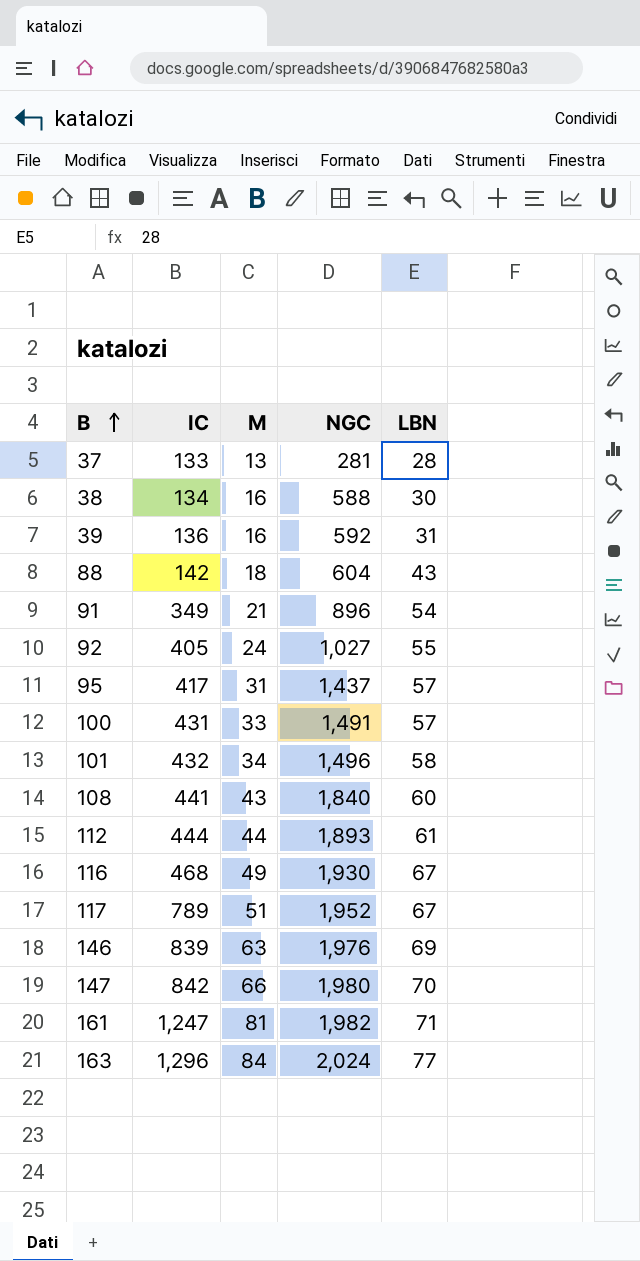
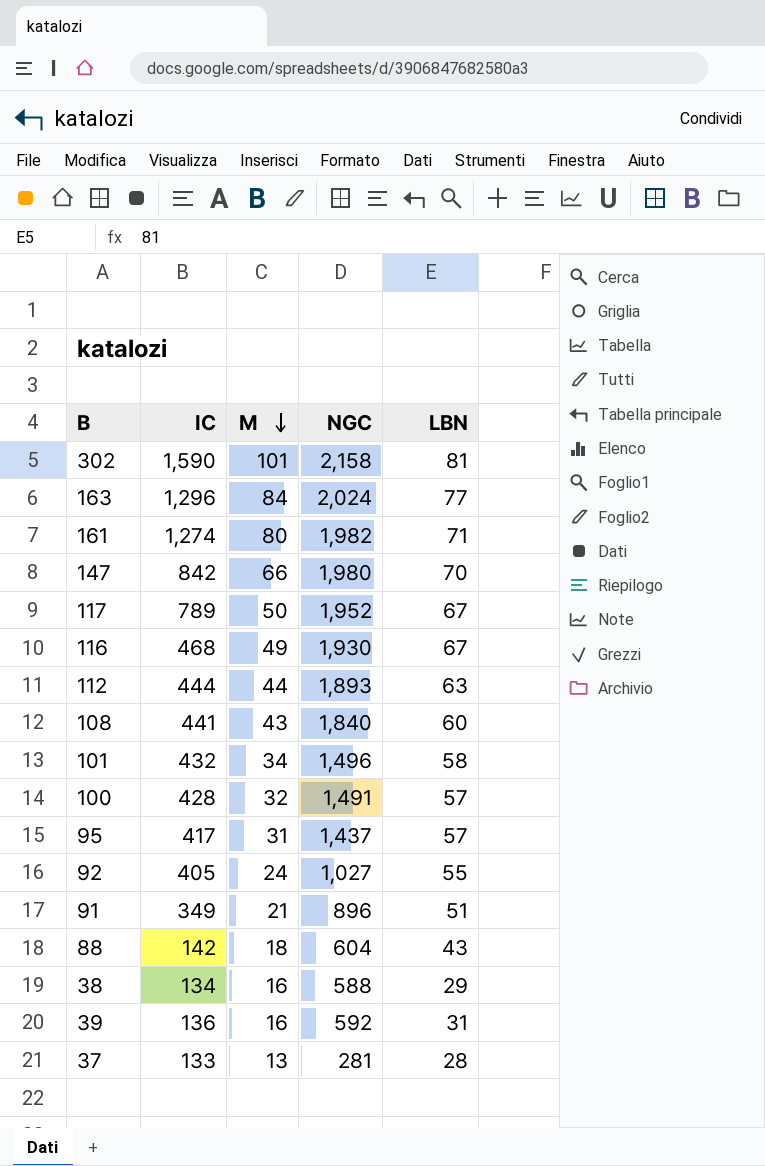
row order: B ascending -> M descending
row 146: 839 | 63 | 1,976 | 69 -> none
row 302: none -> 1,590 | 101 | 2,158 | 81
161 | IC: 1,247 -> 1,274
161 | M: 81 -> 80
117 | M: 51 -> 50
112 | LBN: 61 -> 63
100 | IC: 431 -> 428
100 | M: 33 -> 32
91 | LBN: 54 -> 51
38 | LBN: 30 -> 29

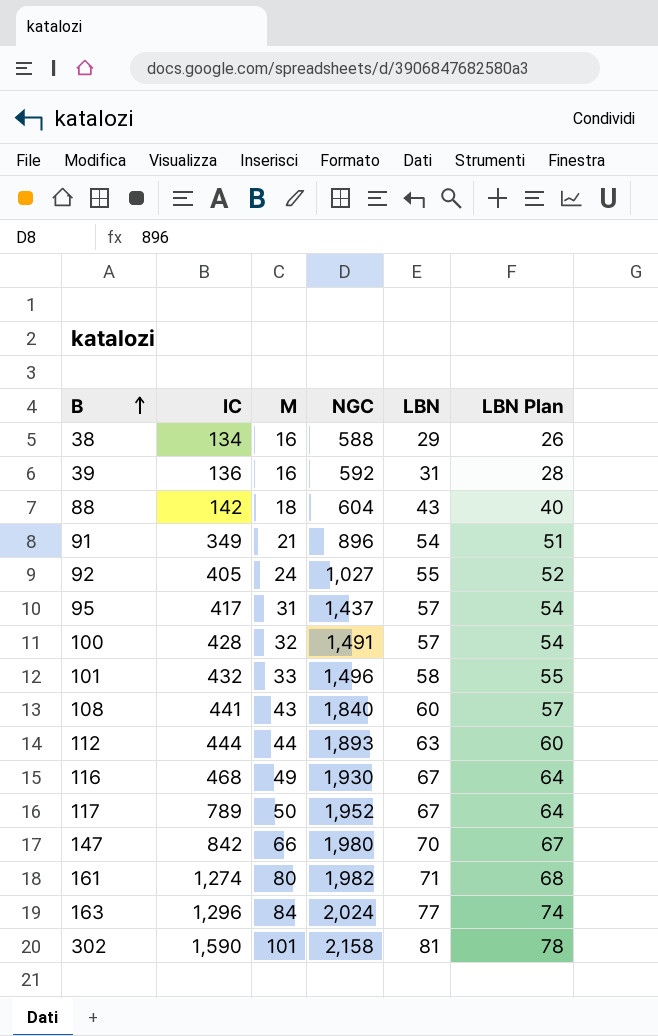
row order: M descending -> B ascending
column LBN Plan | formula: none -> [LBN] - 3
row 37: 133 | 13 | 281 | 28 -> none
91 | LBN: 51 -> 54
101 | M: 34 -> 33

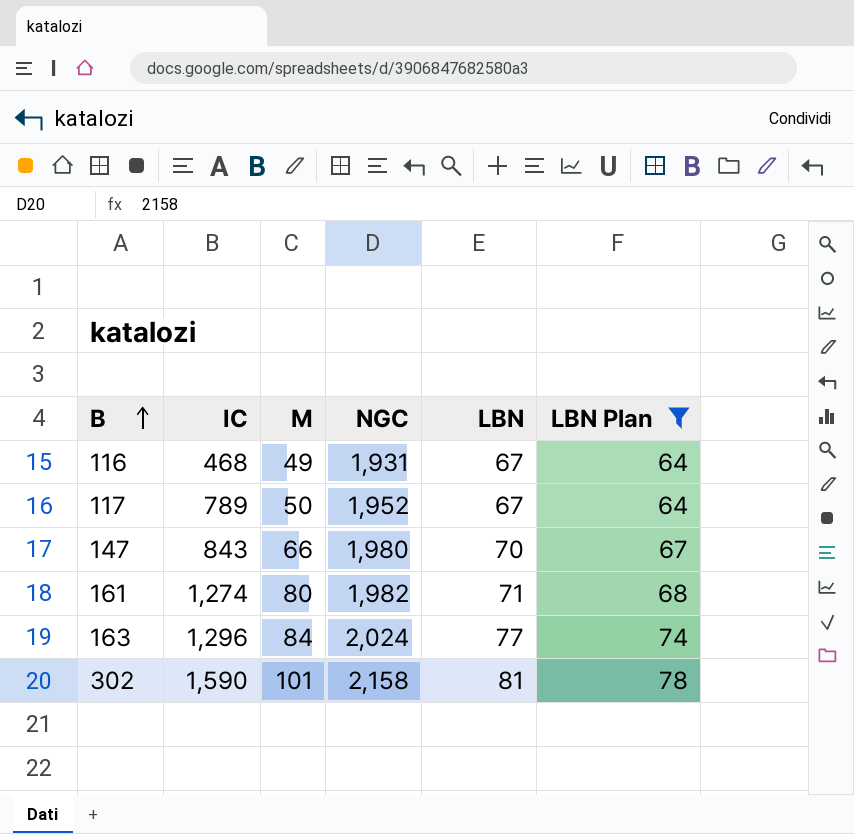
filter: none -> LBN Plan >= 64
116 | NGC: 1,930 -> 1,931
147 | IC: 842 -> 843

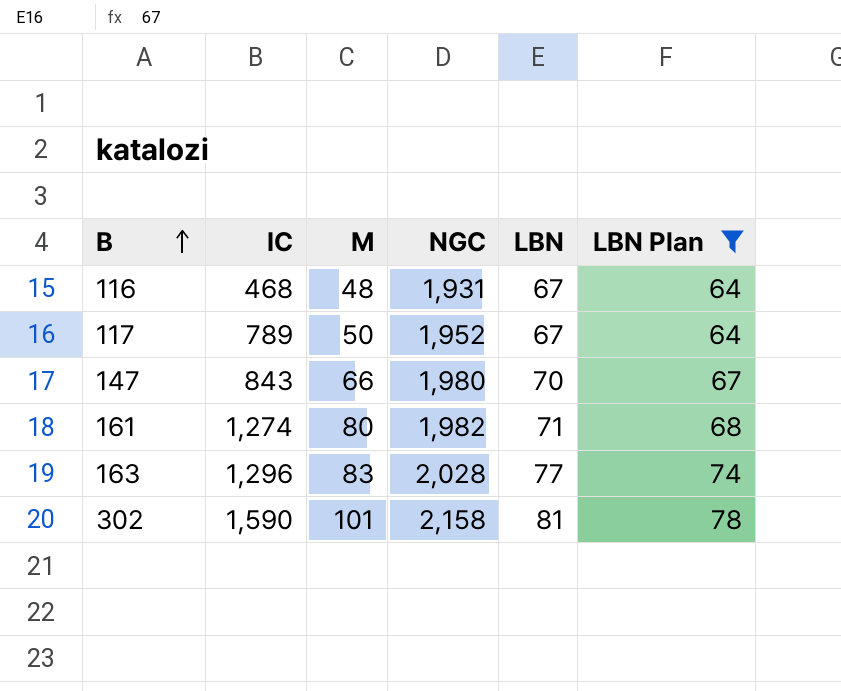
116 | M: 49 -> 48
163 | M: 84 -> 83
163 | NGC: 2,024 -> 2,028

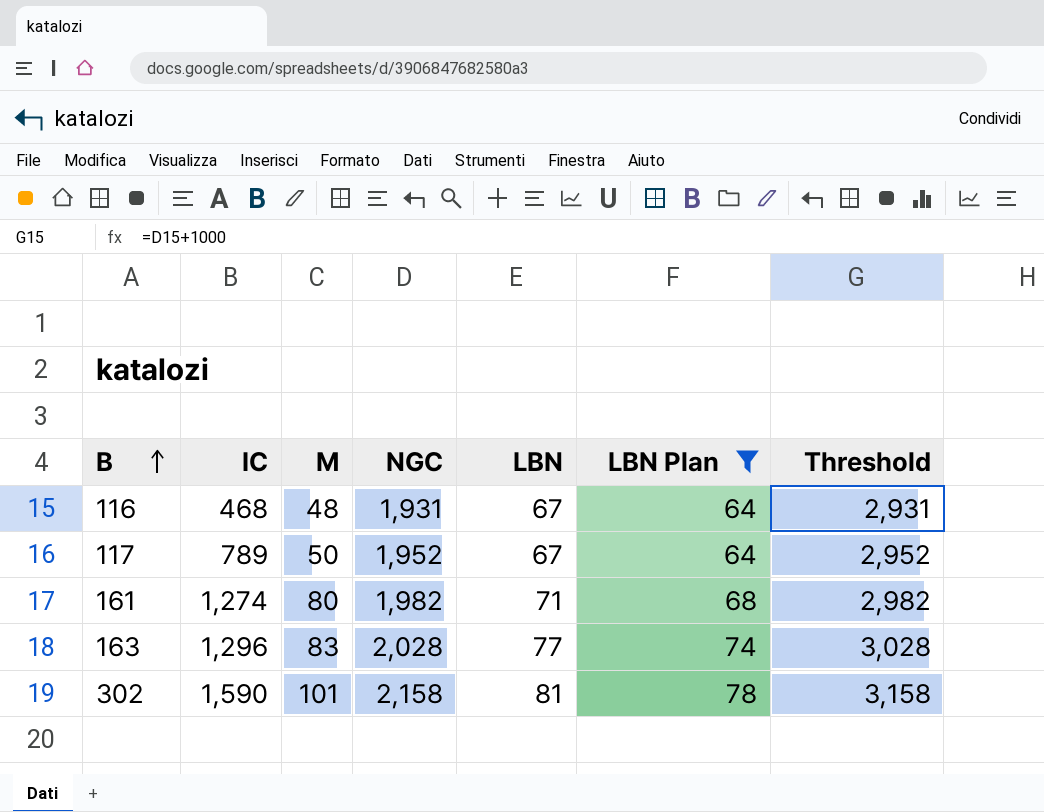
column Threshold | formula: none -> [NGC] + 1000
row 147: 843 | 66 | 1,980 | 70 | 67 -> none

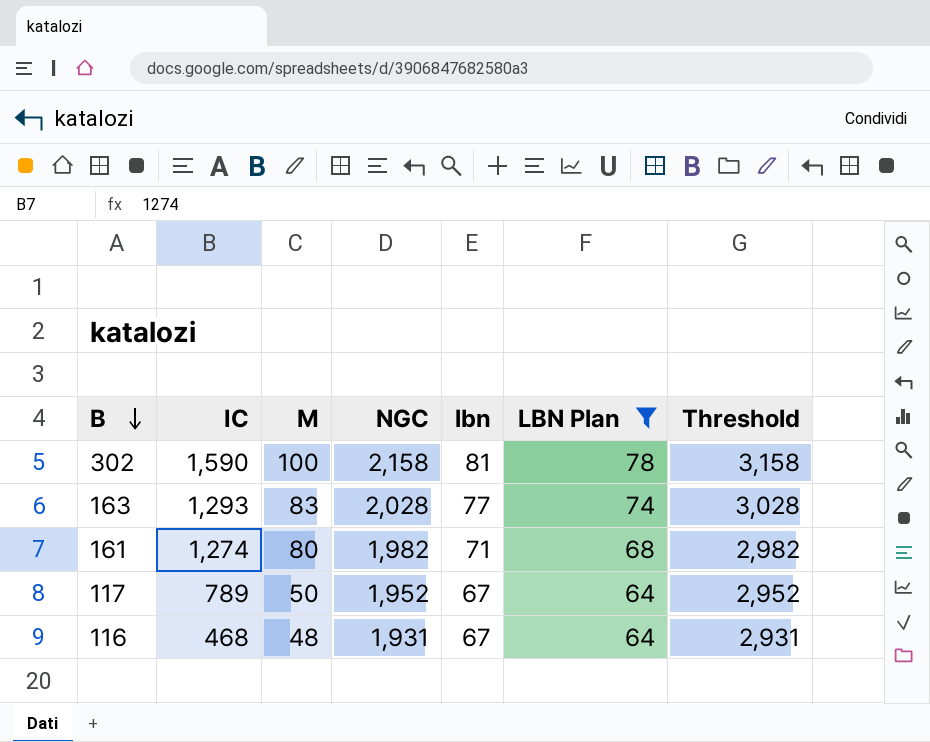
row order: B ascending -> B descending
column name: LBN -> lbn
302 | M: 101 -> 100
163 | IC: 1,296 -> 1,293

